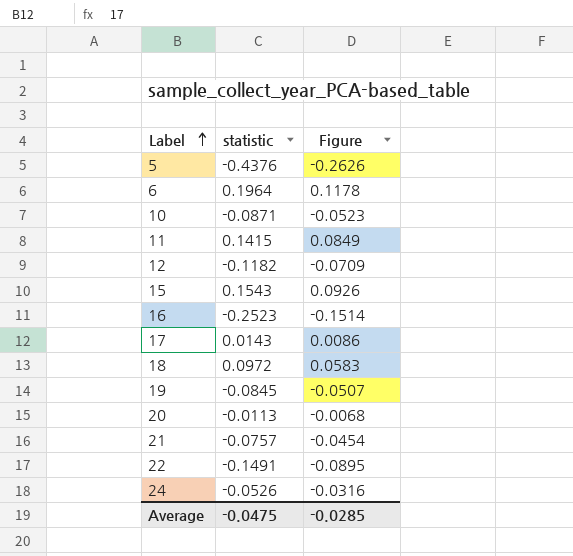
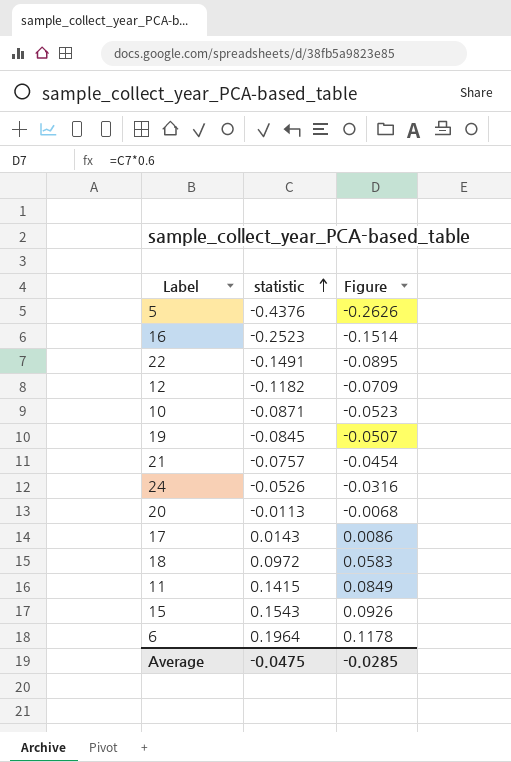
row order: Label ascending -> statistic ascending

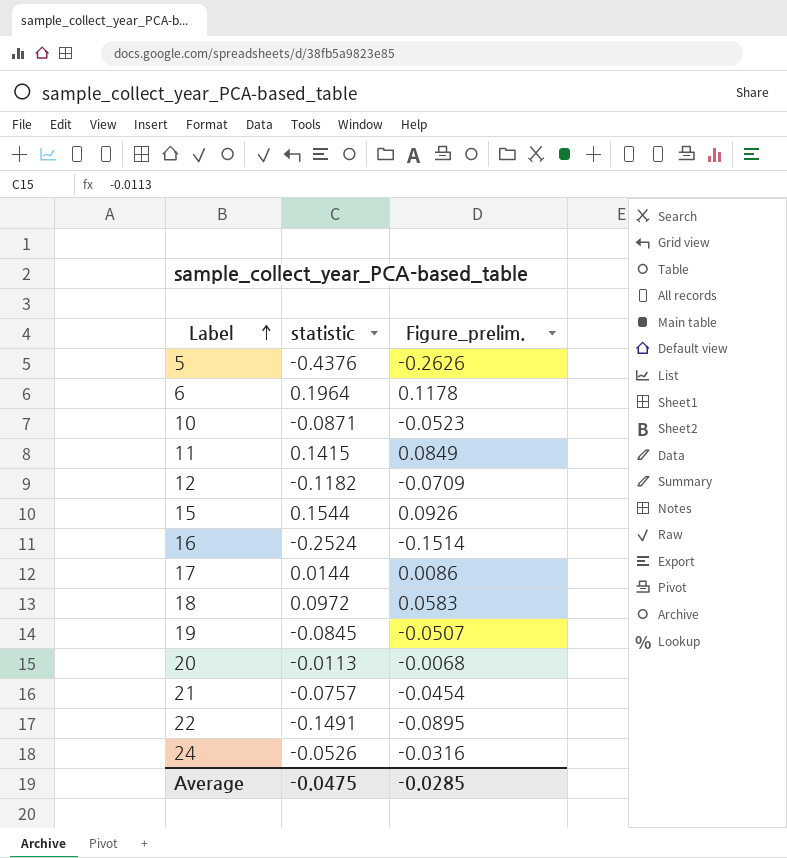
row order: statistic ascending -> Label ascending
column name: Figure -> Figure_prelim.
15 | statistic: 0.1543 -> 0.1544
16 | statistic: -0.2523 -> -0.2524
17 | statistic: 0.0143 -> 0.0144

